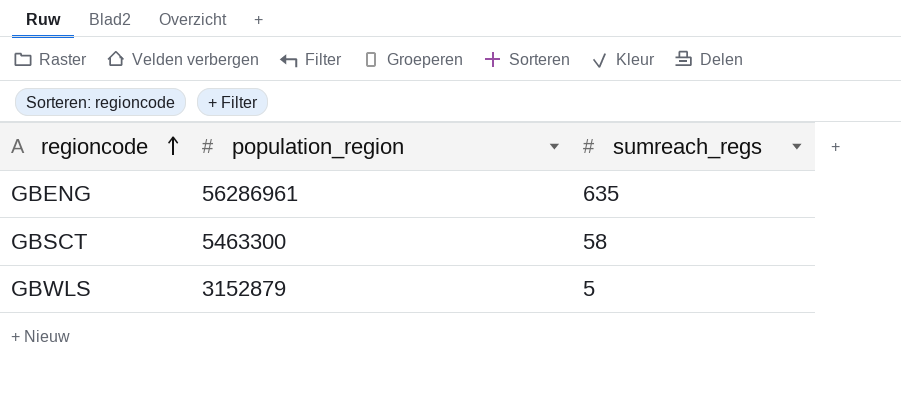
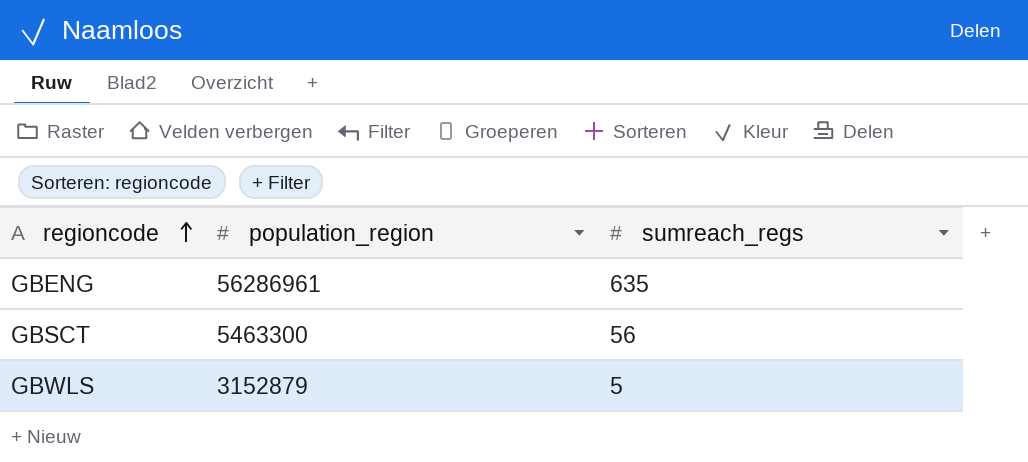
GBSCT | sumreach_regs: 58 -> 56

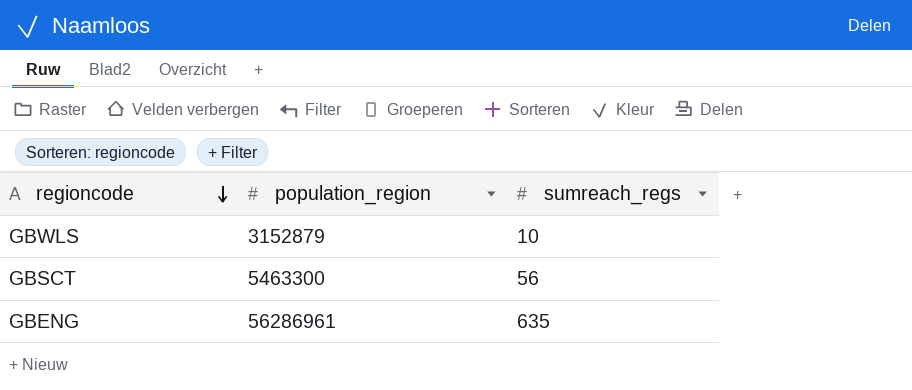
row order: regioncode ascending -> regioncode descending
GBWLS | sumreach_regs: 5 -> 10

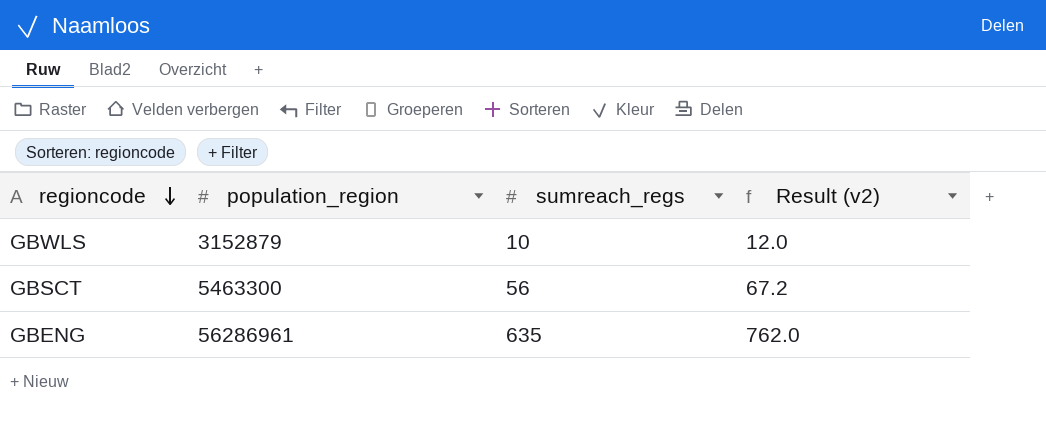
column Result (v2) | formula: none -> [sumreach_regs] * 1.2

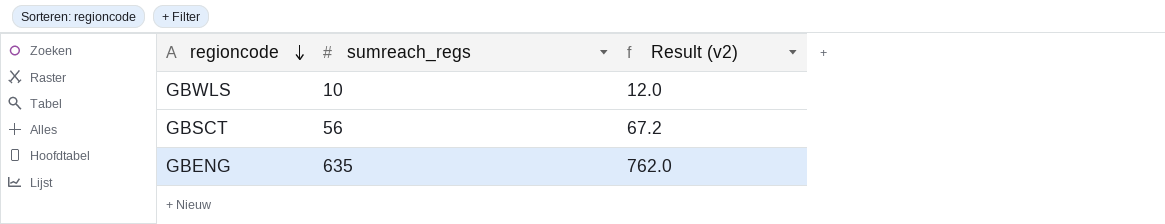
column population_region | position: 2 -> none

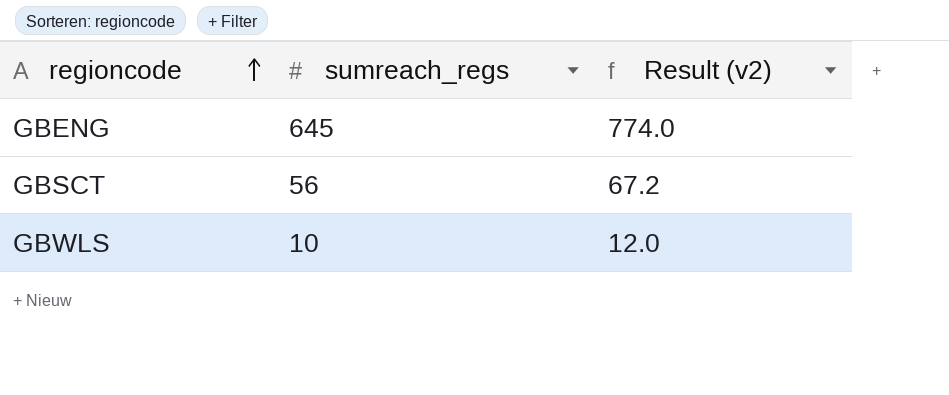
row order: regioncode descending -> regioncode ascending
GBENG | sumreach_regs: 635 -> 645
GBENG | Result (v2): 762.0 -> 774.0

